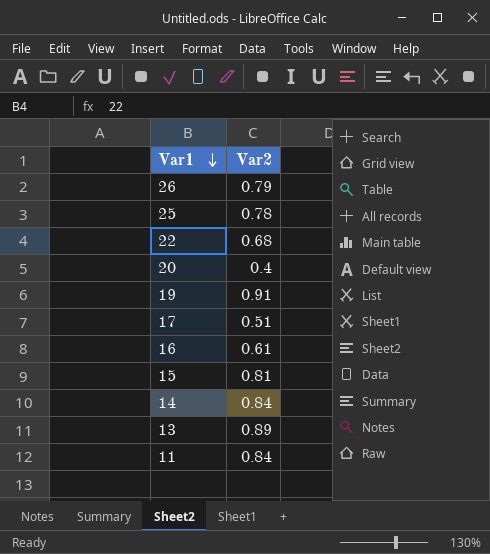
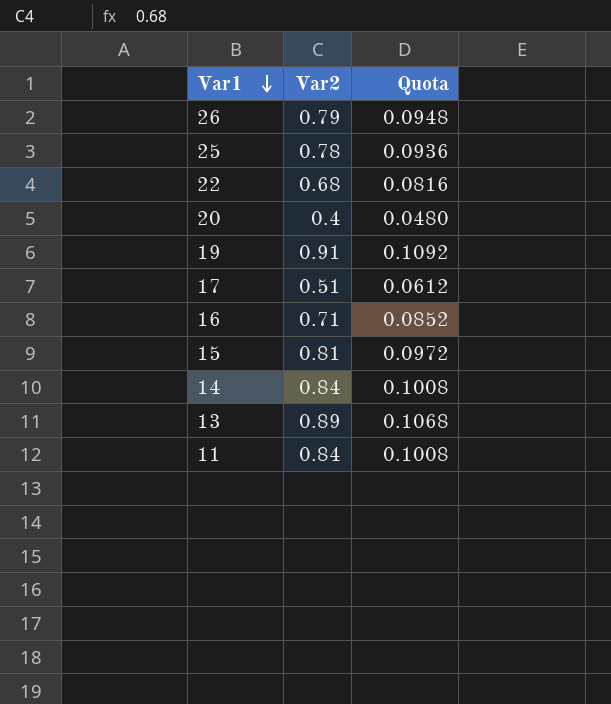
column Quota | formula: none -> [Var2] * 0.12
16 | Var2: 0.61 -> 0.71

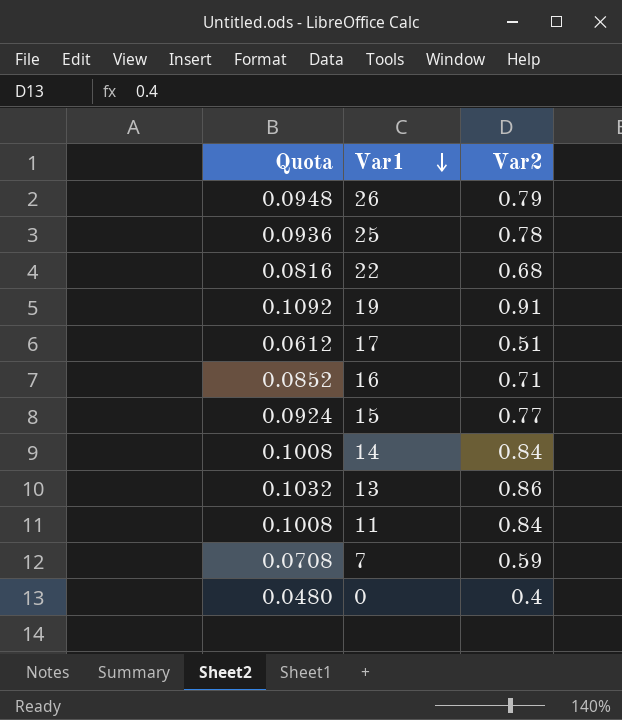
column Quota | position: 3 -> 1
row 20: 0.4 | 0.0480 -> none
15 | Quota: 0.0972 -> 0.0924
15 | Var2: 0.81 -> 0.77
13 | Quota: 0.1068 -> 0.1032
13 | Var2: 0.89 -> 0.86
row 7: none -> 0.0708 | 0.59
row 0: none -> 0.0480 | 0.4

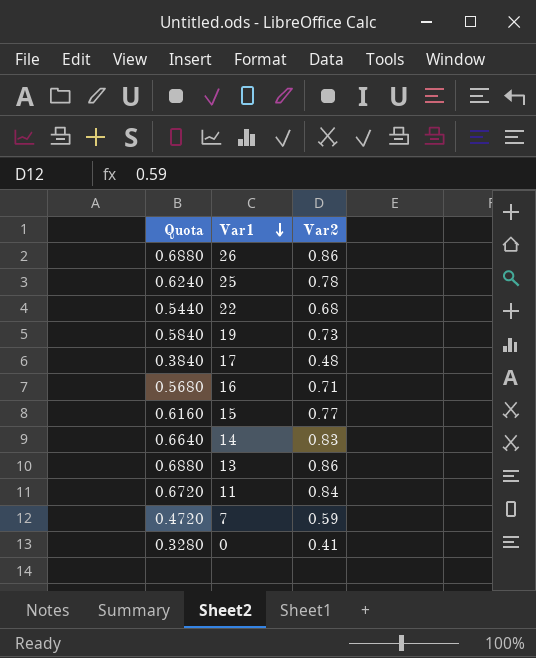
column Quota | formula: [Var2] * 0.12 -> [Var2] * 0.8
26 | Var2: 0.79 -> 0.86
19 | Var2: 0.91 -> 0.73
17 | Var2: 0.51 -> 0.48
14 | Var2: 0.84 -> 0.83
0 | Var2: 0.4 -> 0.41

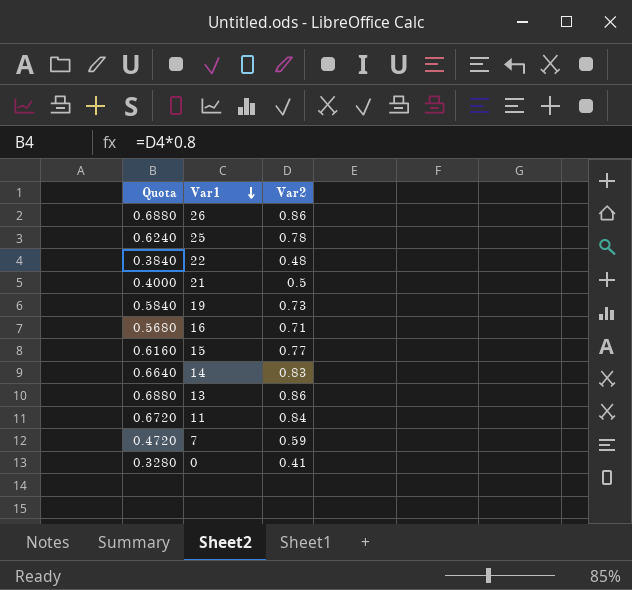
row 17: 0.3840 | 0.48 -> none
22 | Quota: 0.5440 -> 0.3840
22 | Var2: 0.68 -> 0.48
row 21: none -> 0.4000 | 0.5

